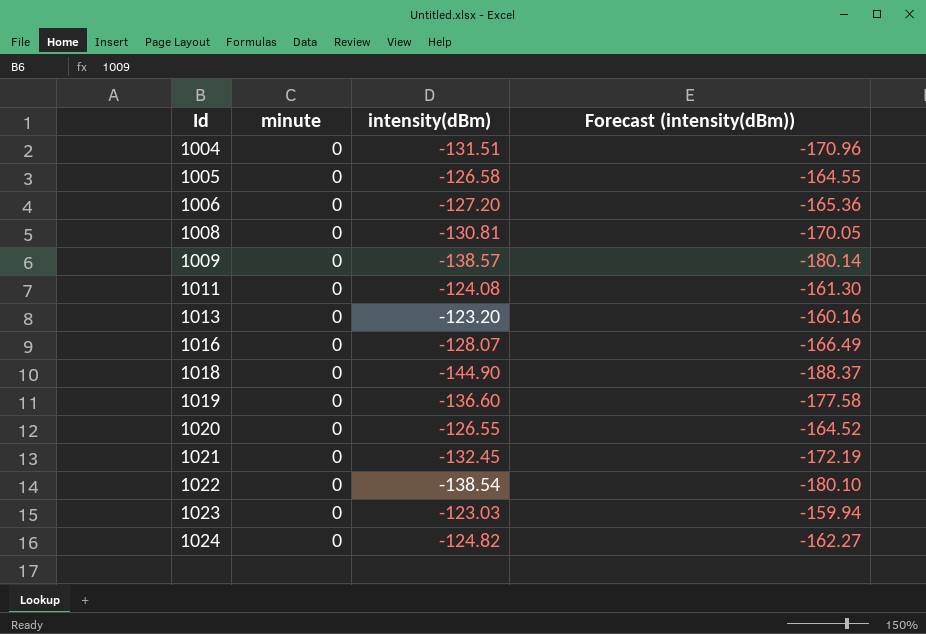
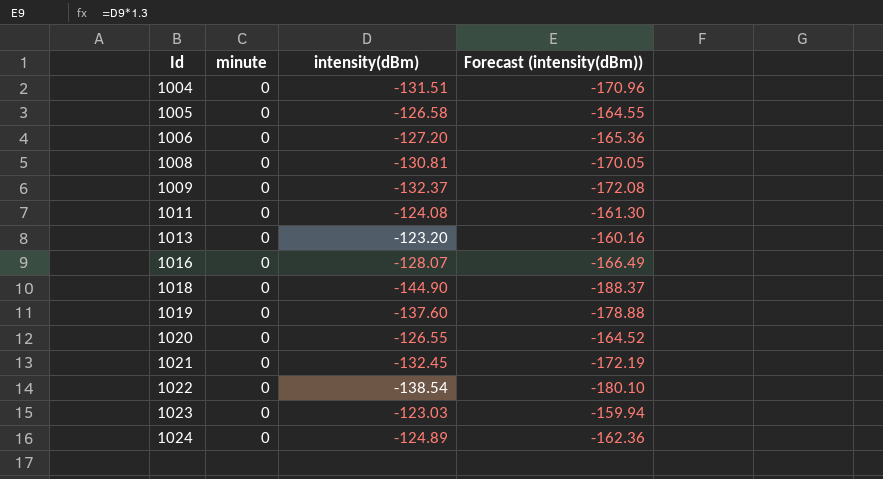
1009 | intensity(dBm): -138.57 -> -132.37
1009 | Forecast (intensity(dBm)): -180.14 -> -172.08
1019 | intensity(dBm): -136.60 -> -137.60
1019 | Forecast (intensity(dBm)): -177.58 -> -178.88
1024 | intensity(dBm): -124.82 -> -124.89
1024 | Forecast (intensity(dBm)): -162.27 -> -162.36

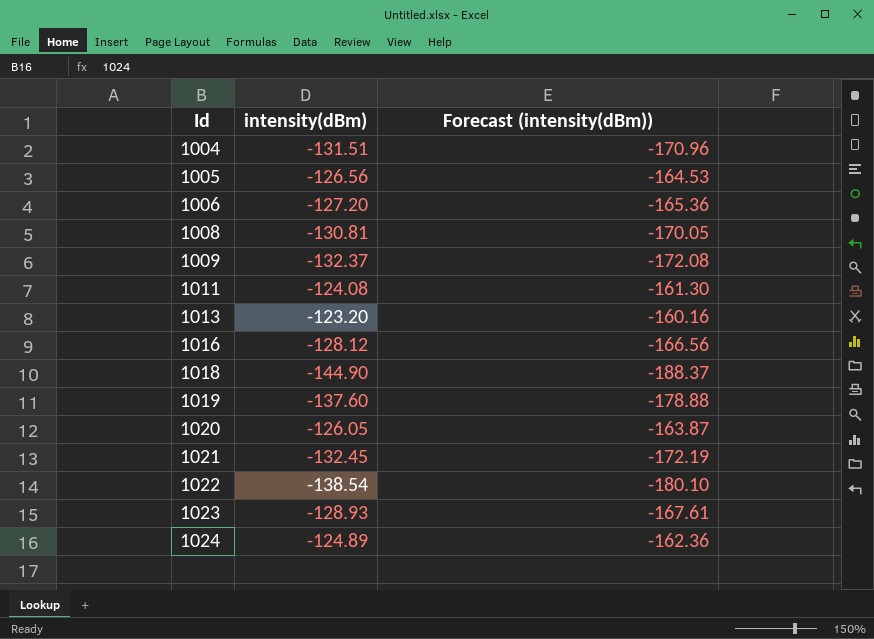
column minute | position: 2 -> none
1005 | intensity(dBm): -126.58 -> -126.56
1005 | Forecast (intensity(dBm)): -164.55 -> -164.53
1016 | intensity(dBm): -128.07 -> -128.12
1016 | Forecast (intensity(dBm)): -166.49 -> -166.56
1020 | intensity(dBm): -126.55 -> -126.05
1020 | Forecast (intensity(dBm)): -164.52 -> -163.87
1023 | intensity(dBm): -123.03 -> -128.93
1023 | Forecast (intensity(dBm)): -159.94 -> -167.61

